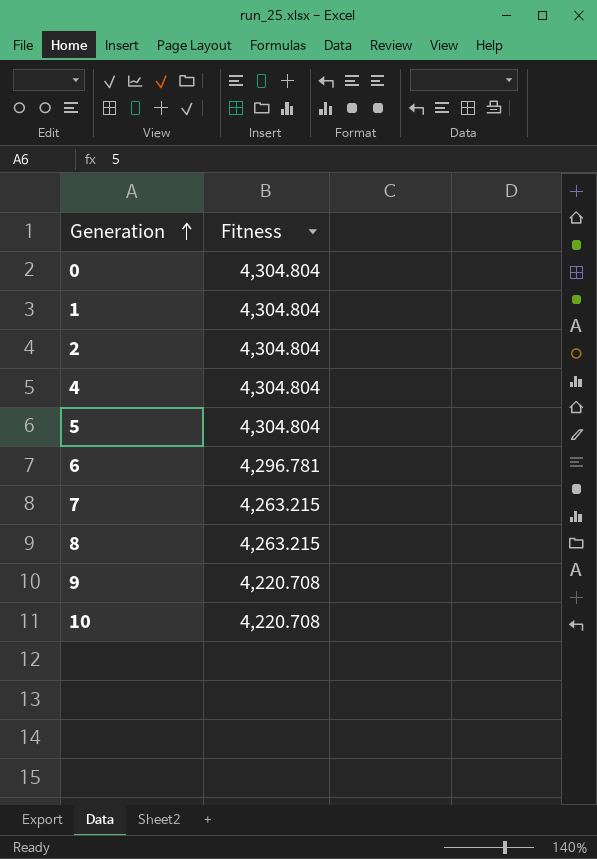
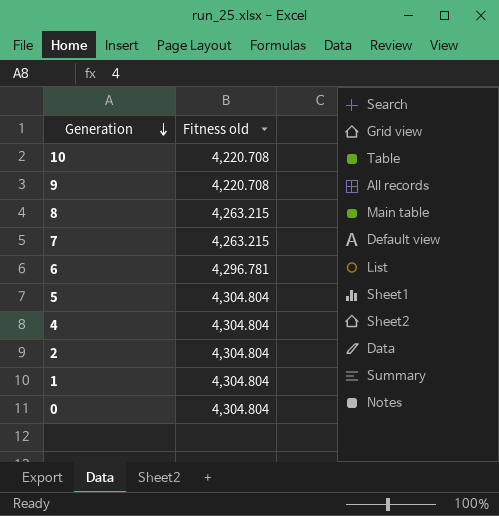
row order: Generation ascending -> Generation descending
column name: Fitness -> Fitness old

